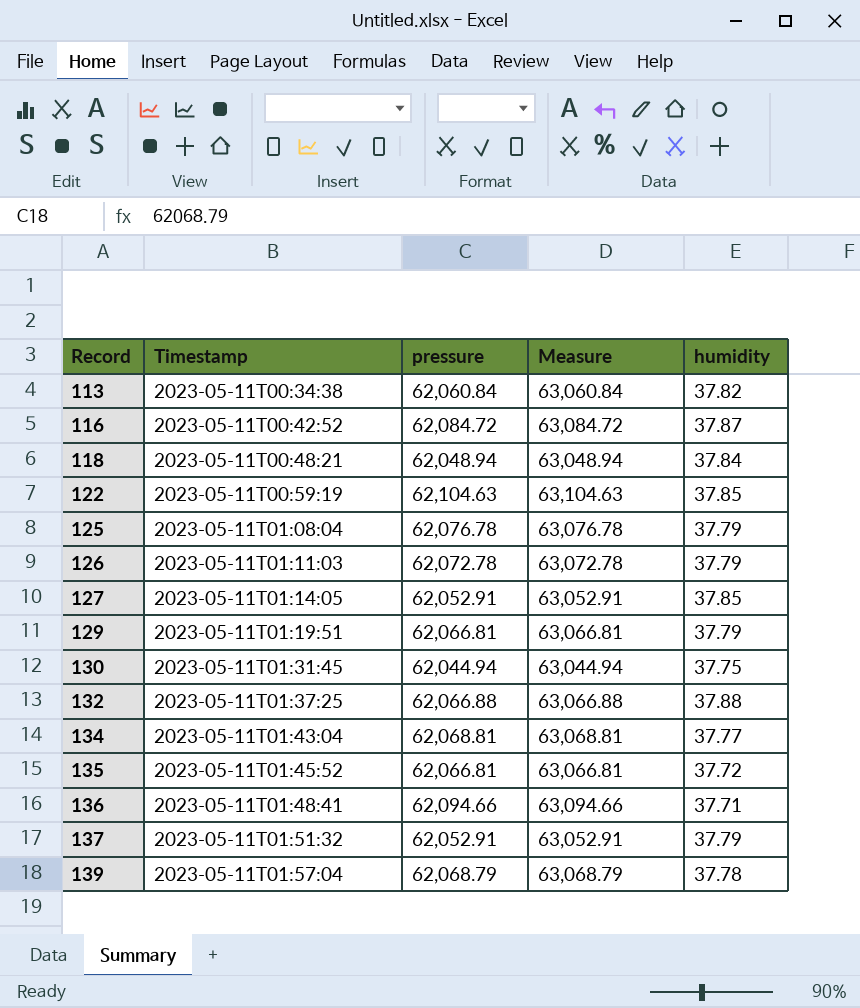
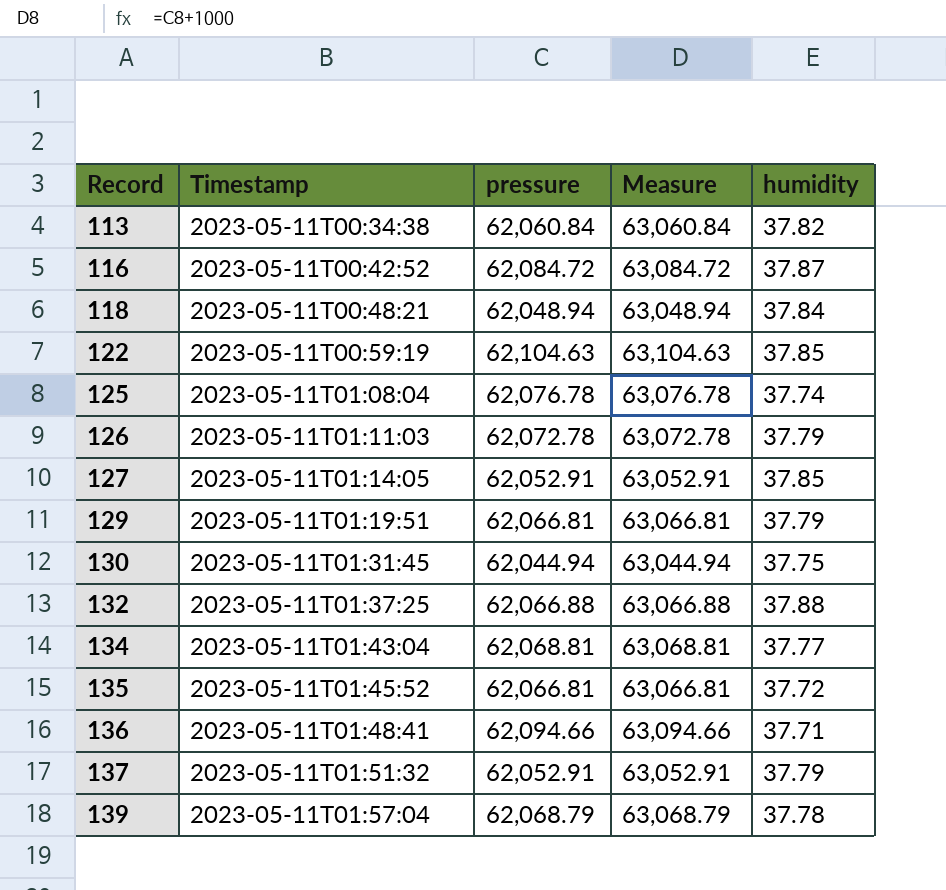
125 | humidity: 37.79 -> 37.74

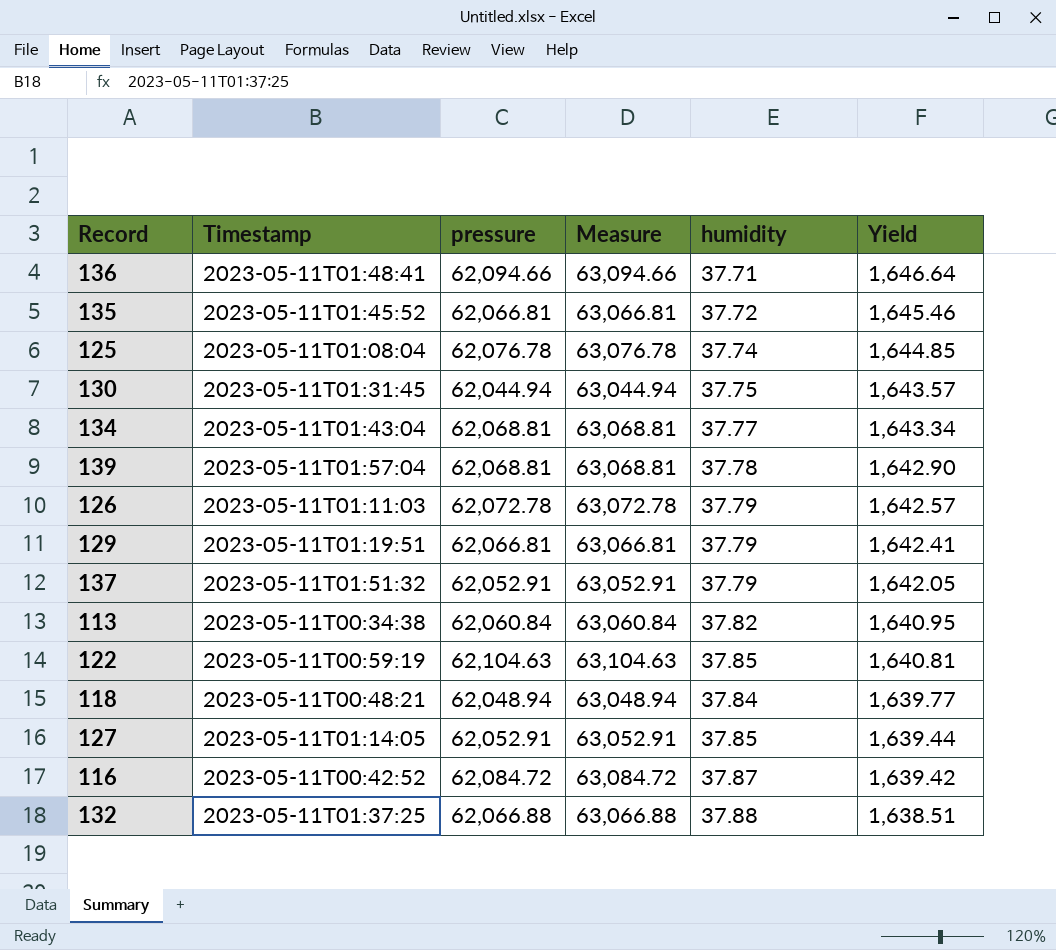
row order: Record ascending -> Yield descending
column Yield | formula: none -> [pressure] / [humidity]
139 | pressure: 62,068.79 -> 62,068.81
139 | Measure: 63,068.79 -> 63,068.81

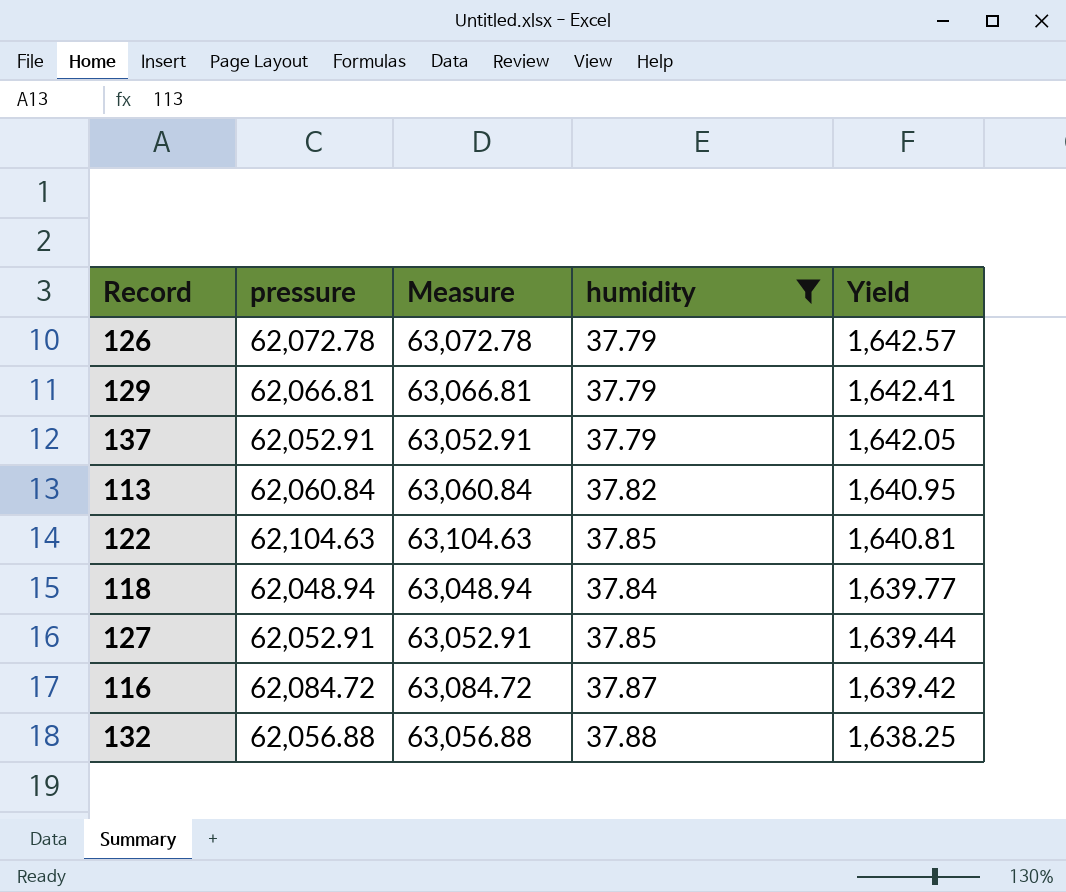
filter: none -> humidity >= 37.79
column Timestamp | position: 2 -> none
132 | pressure: 62,066.88 -> 62,056.88
132 | Measure: 63,066.88 -> 63,056.88
132 | Yield: 1,638.51 -> 1,638.25

